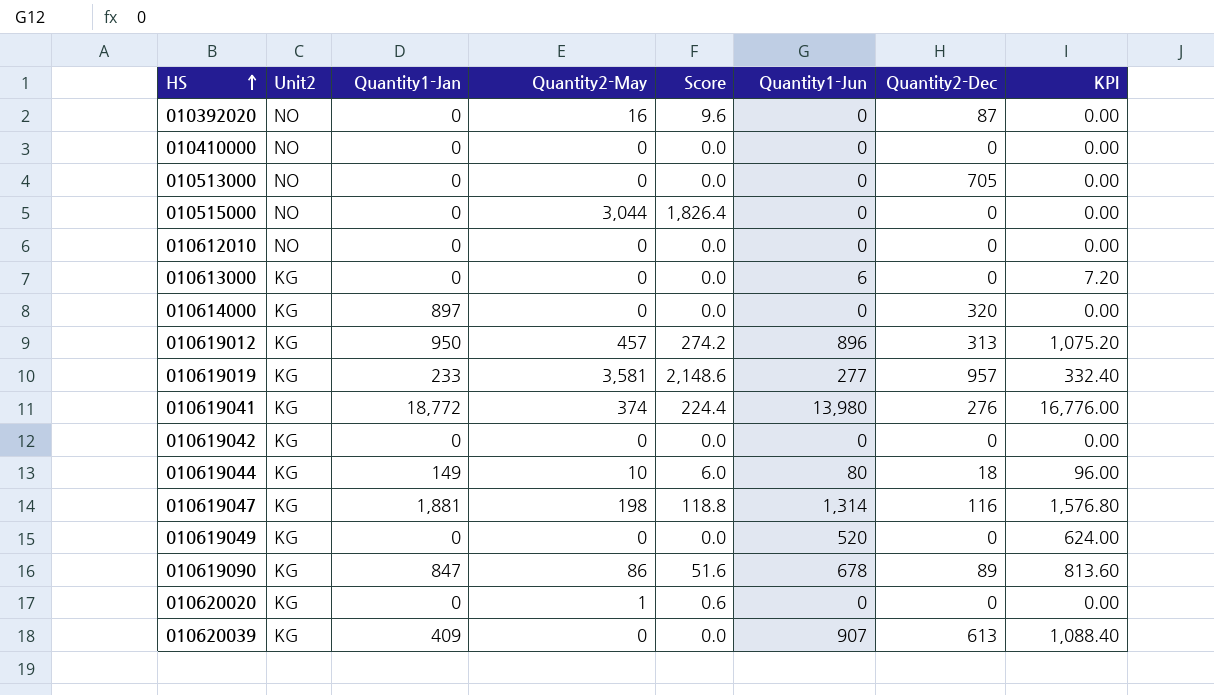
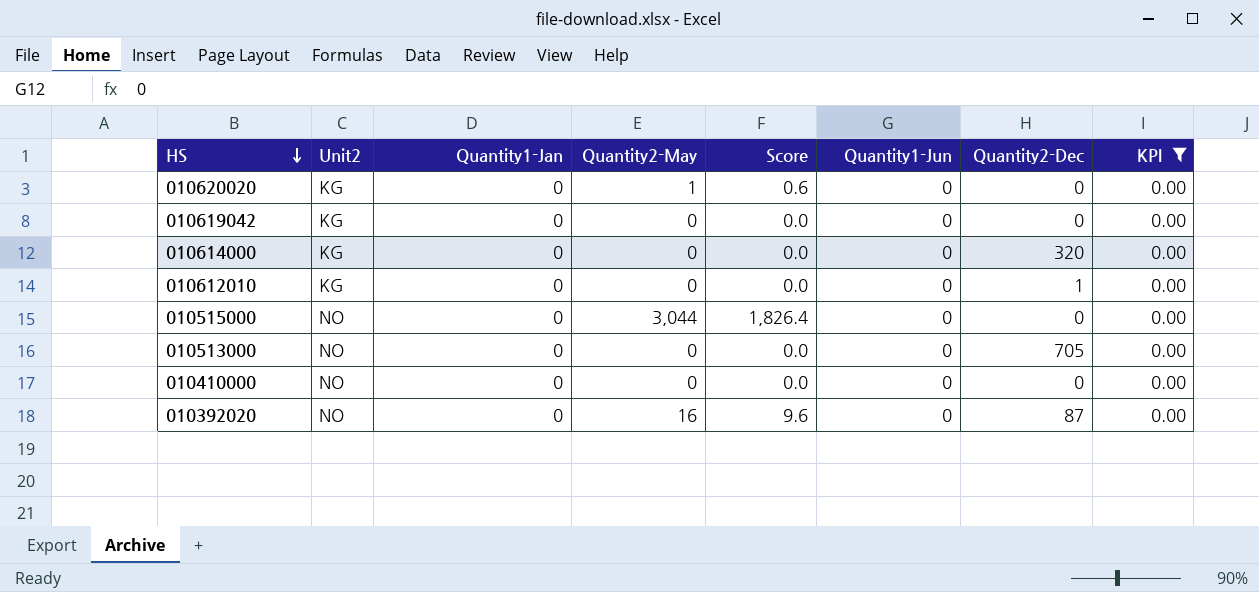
filter: none -> KPI = 0.00
row order: HS ascending -> HS descending
010614000 | Quantity1-Jan: 897 -> 0
010612010 | Unit2: NO -> KG
010612010 | Quantity2-Dec: 0 -> 1

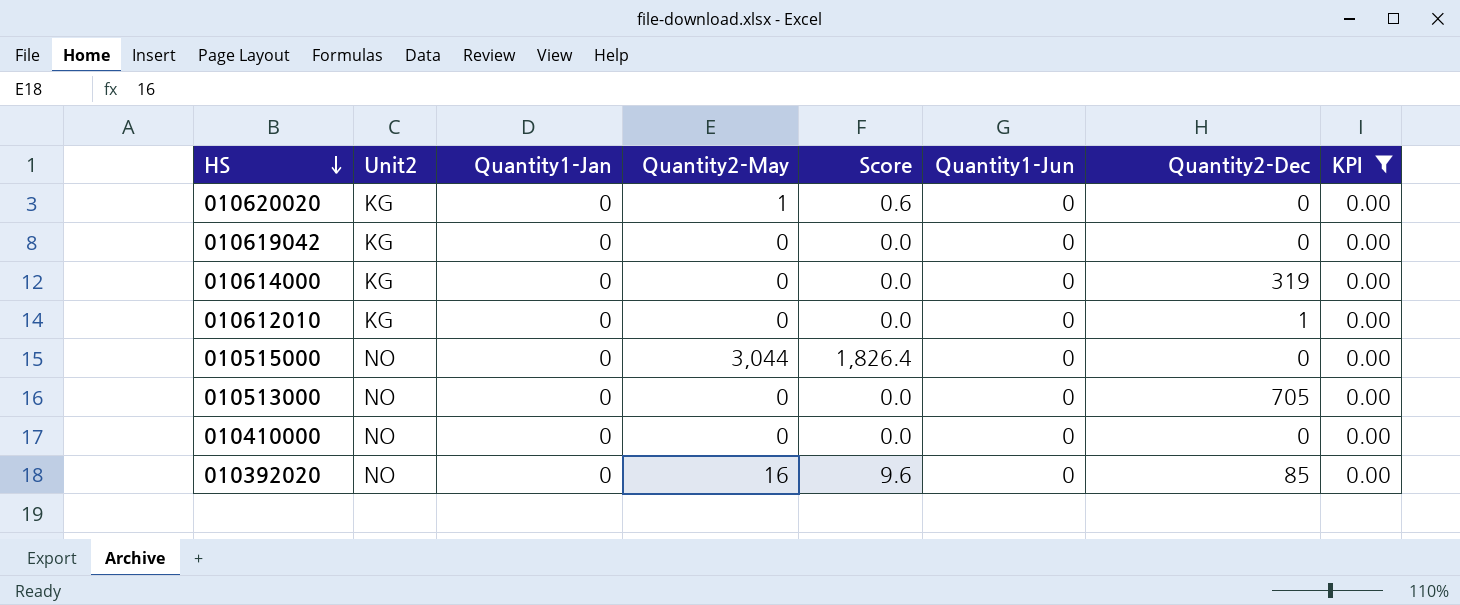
010614000 | Quantity2-Dec: 320 -> 319
010392020 | Quantity2-Dec: 87 -> 85

